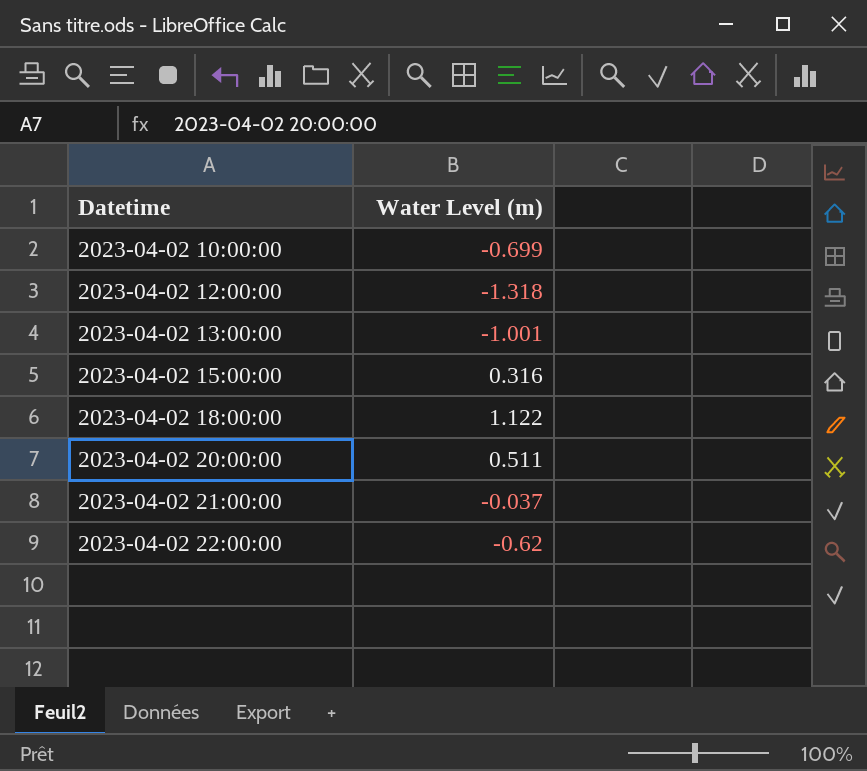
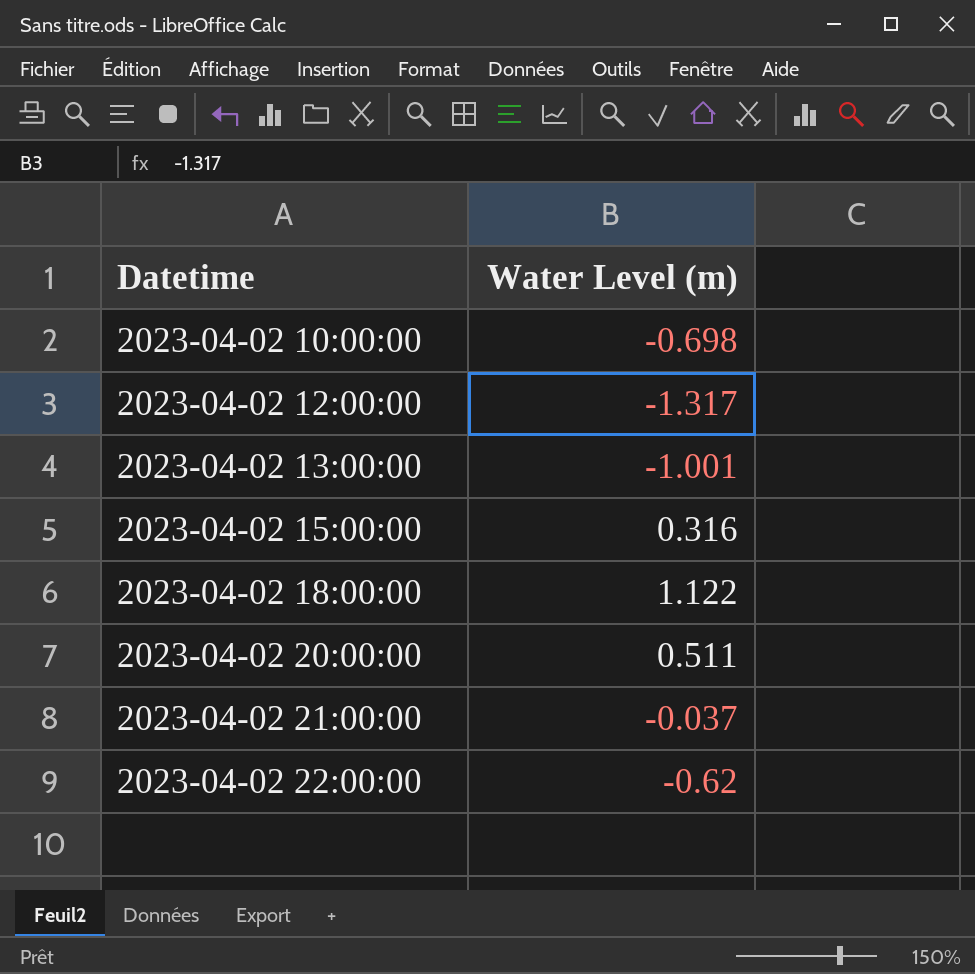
2023-04-02 10:00:00 | Water Level (m): -0.699 -> -0.698
2023-04-02 12:00:00 | Water Level (m): -1.318 -> -1.317

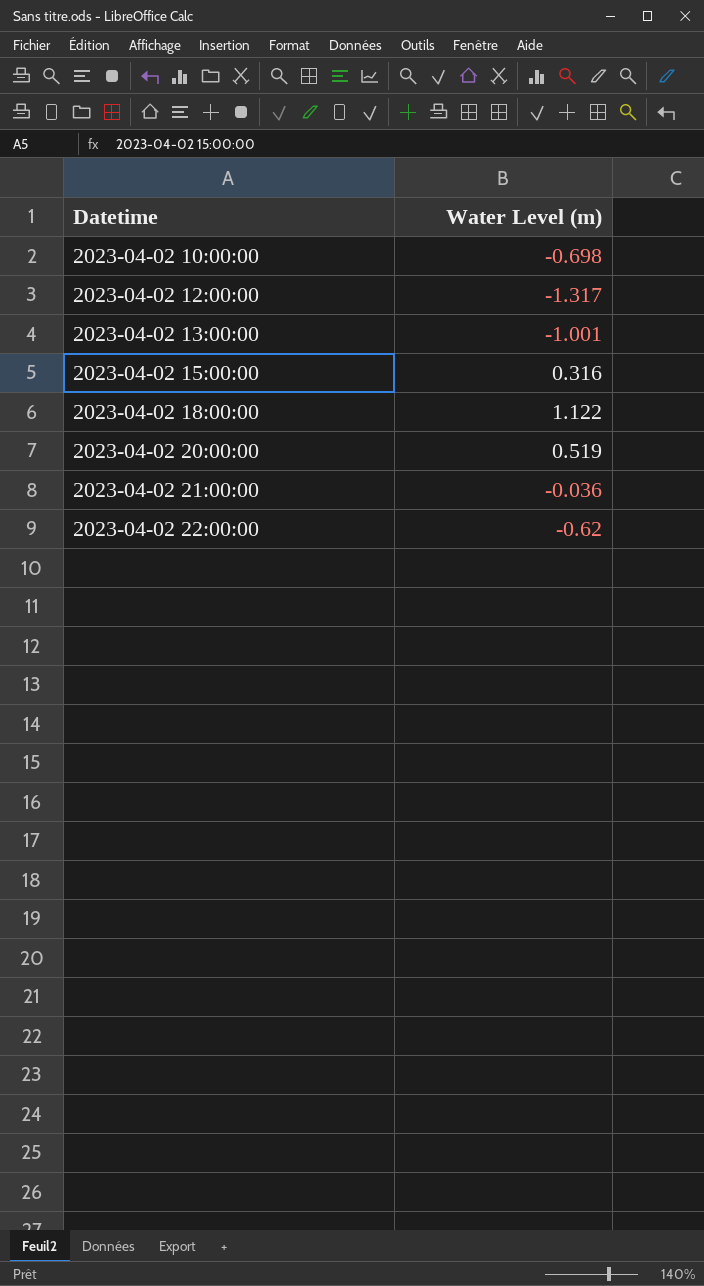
2023-04-02 20:00:00 | Water Level (m): 0.511 -> 0.519
2023-04-02 21:00:00 | Water Level (m): -0.037 -> -0.036

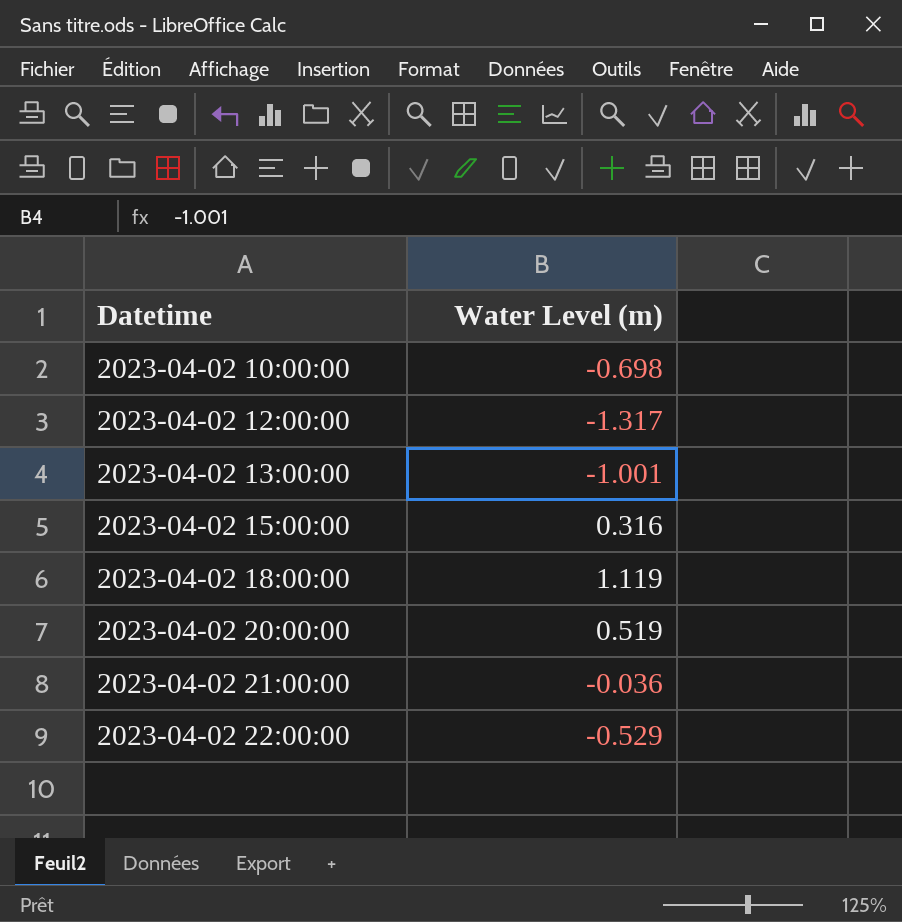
2023-04-02 18:00:00 | Water Level (m): 1.122 -> 1.119
2023-04-02 22:00:00 | Water Level (m): -0.62 -> -0.529

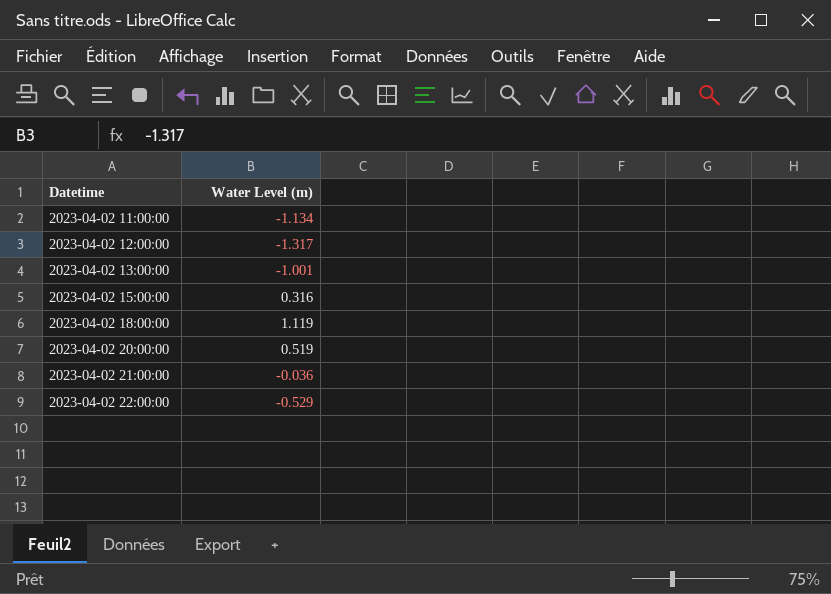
row 2023-04-02 10:00:00: -0.698 -> none
row 2023-04-02 11:00:00: none -> -1.134

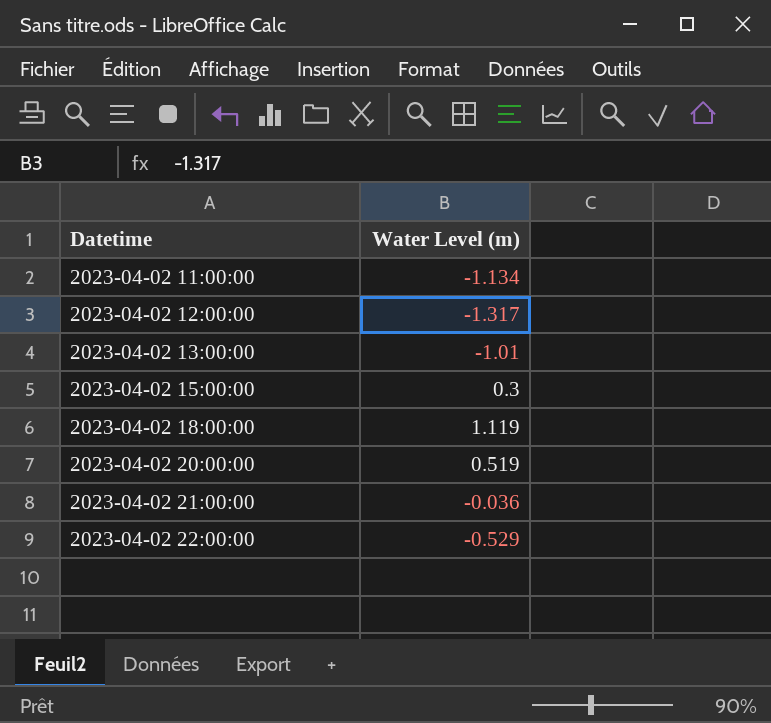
2023-04-02 13:00:00 | Water Level (m): -1.001 -> -1.01
2023-04-02 15:00:00 | Water Level (m): 0.316 -> 0.3

